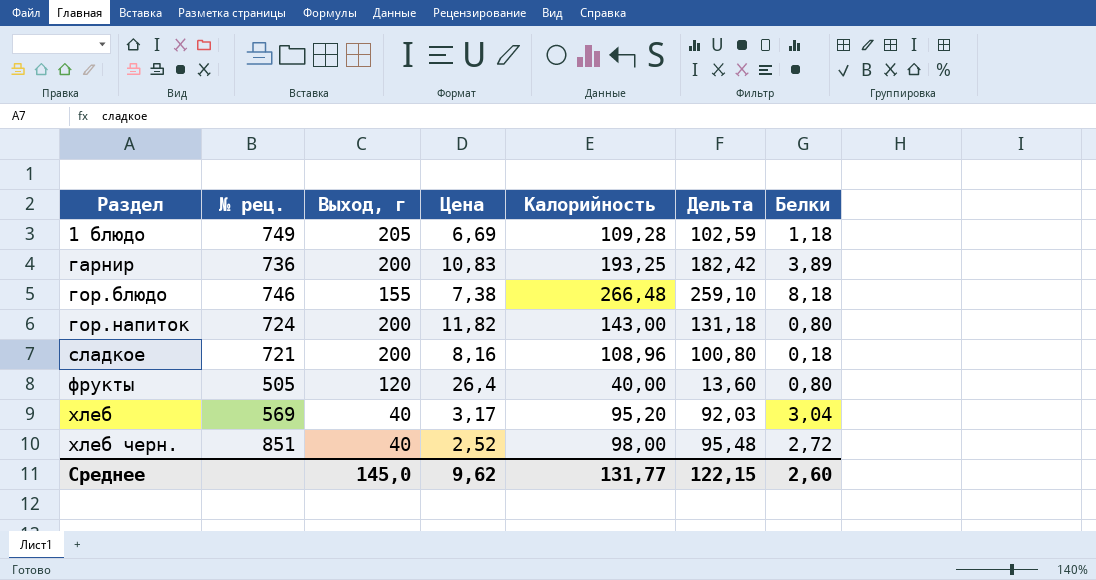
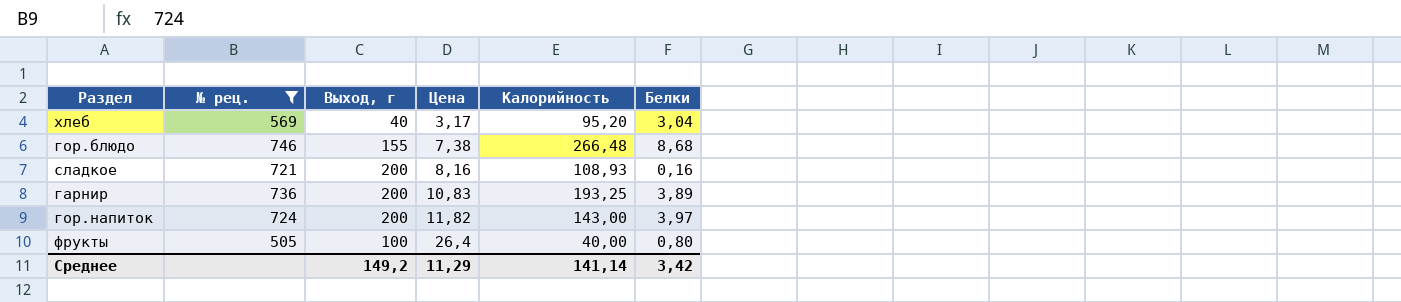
filter: none -> № рец. <= 746
row order: Раздел ascending -> Цена ascending
column Дельта | formula: [Калорийность] - [Цена] -> none
гор.блюдо | Белки: 8,18 -> 8,68
сладкое | Калорийность: 108,96 -> 108,93
сладкое | Белки: 0,18 -> 0,16
гор.напиток | Белки: 0,80 -> 3,97
фрукты | Выход, г: 120 -> 100
Среднее | Выход, г: 145,0 -> 149,2
Среднее | Цена: 9,62 -> 11,29
Среднее | Калорийность: 131,77 -> 141,14
Среднее | Белки: 2,60 -> 3,42

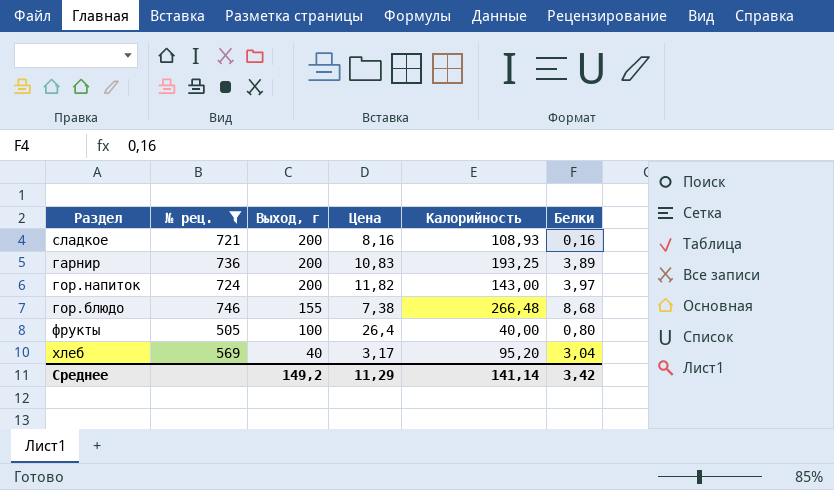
row order: Цена ascending -> Выход, г descending

